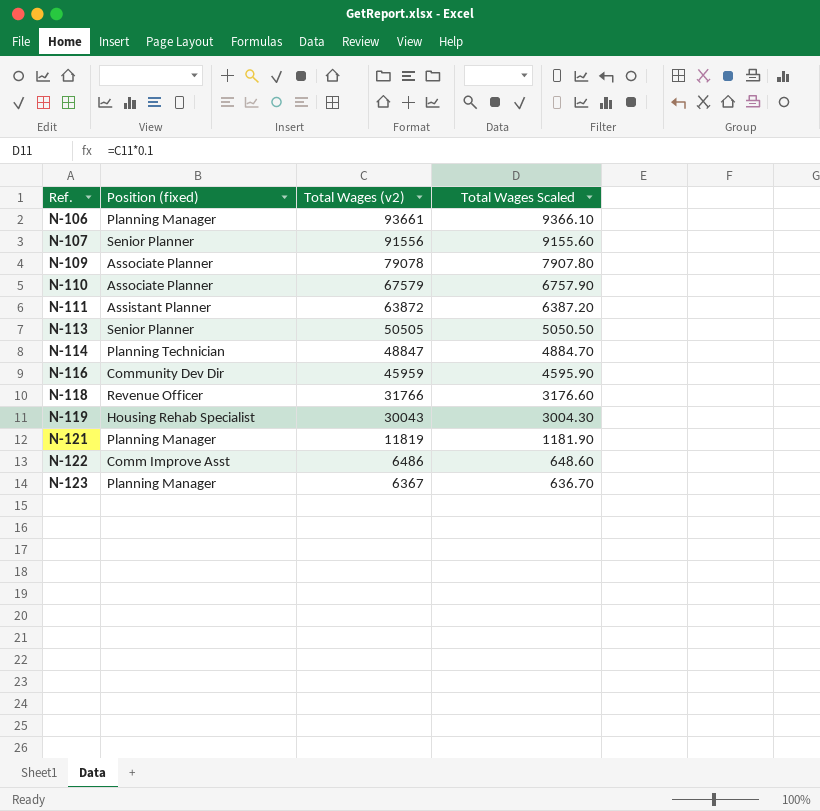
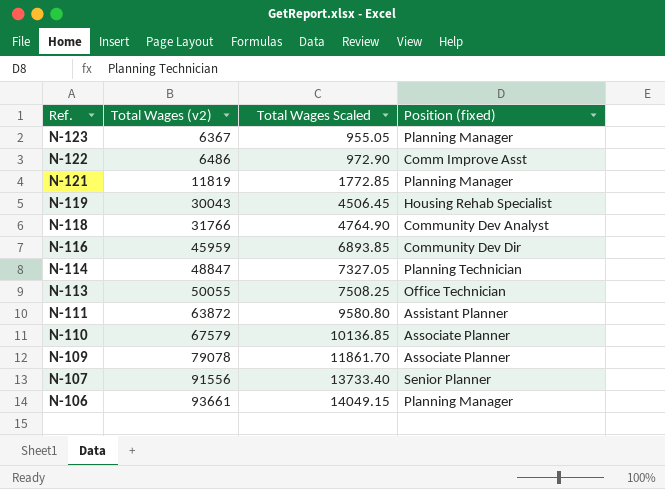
row order: Ref. ascending -> Ref. descending
column Total Wages Scaled | formula: [Total Wages (v2)] * 0.1 -> [Total Wages (v2)] * 0.15
column Position (fixed) | position: 2 -> 4
N-118 | Position (fixed): Revenue Officer -> Community Dev Analyst
N-113 | Total Wages (v2): 50505 -> 50055
N-113 | Position (fixed): Senior Planner -> Office Technician

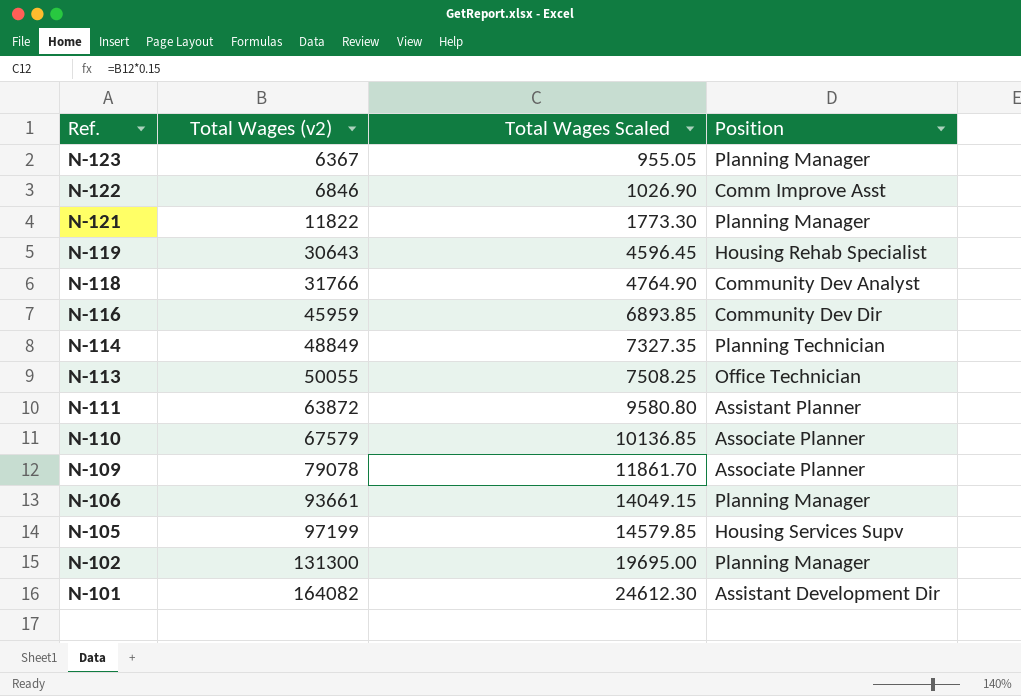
column name: Position (fixed) -> Position
row N-107: 91556 | 13733.40 | Senior Planner -> none
N-122 | Total Wages (v2): 6486 -> 6846
N-122 | Total Wages Scaled: 972.90 -> 1026.90
N-121 | Total Wages (v2): 11819 -> 11822
N-121 | Total Wages Scaled: 1772.85 -> 1773.30
N-119 | Total Wages (v2): 30043 -> 30643
N-119 | Total Wages Scaled: 4506.45 -> 4596.45
N-114 | Total Wages (v2): 48847 -> 48849
N-114 | Total Wages Scaled: 7327.05 -> 7327.35
row N-105: none -> 97199 | 14579.85 | Housing Services Supv
row N-102: none -> 131300 | 19695.00 | Planning Manager
row N-101: none -> 164082 | 24612.30 | Assistant Development Dir

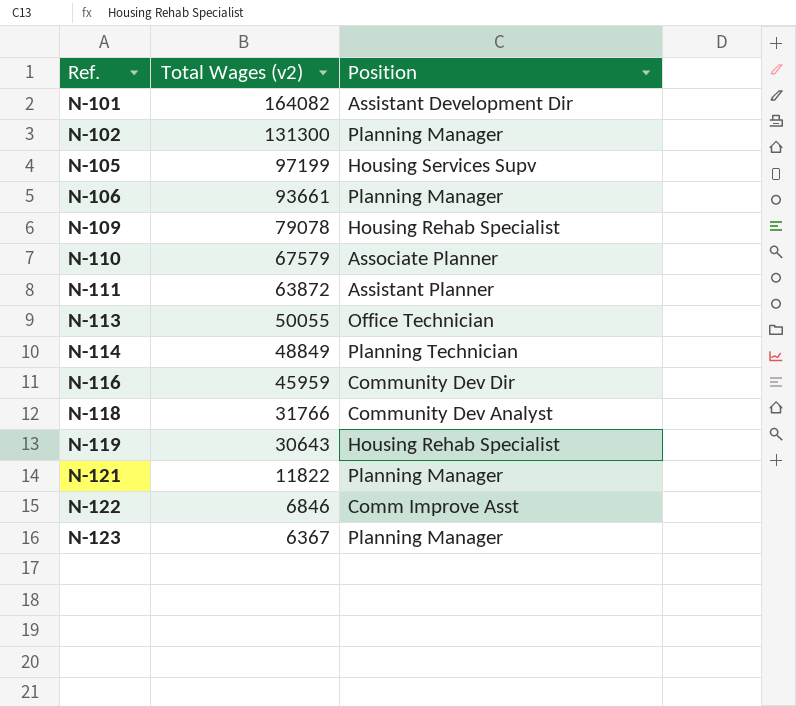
row order: Ref. descending -> Ref. ascending
column Total Wages Scaled | formula: [Total Wages (v2)] * 0.15 -> none
N-109 | Position: Associate Planner -> Housing Rehab Specialist

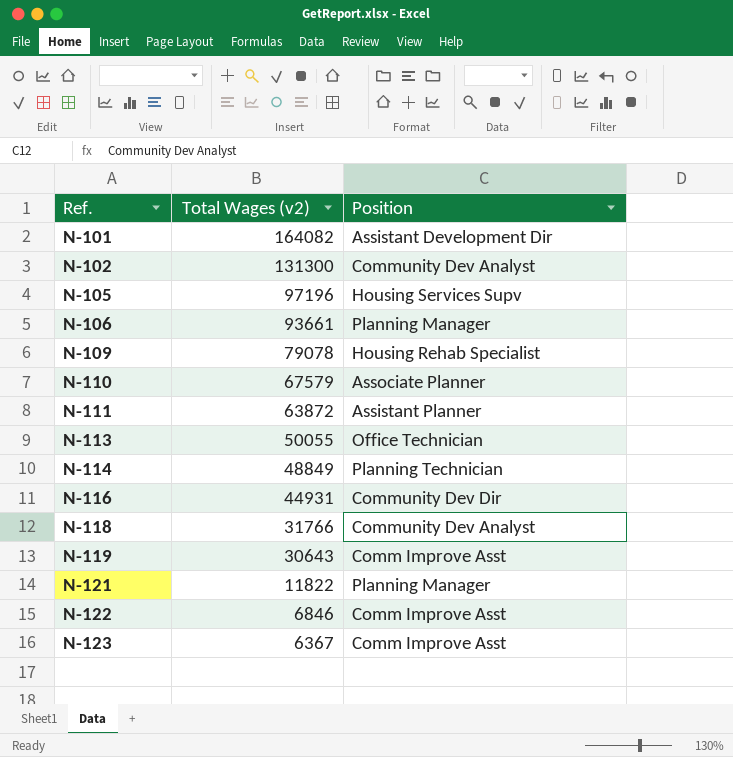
N-102 | Position: Planning Manager -> Community Dev Analyst
N-105 | Total Wages (v2): 97199 -> 97196
N-116 | Total Wages (v2): 45959 -> 44931
N-119 | Position: Housing Rehab Specialist -> Comm Improve Asst
N-123 | Position: Planning Manager -> Comm Improve Asst

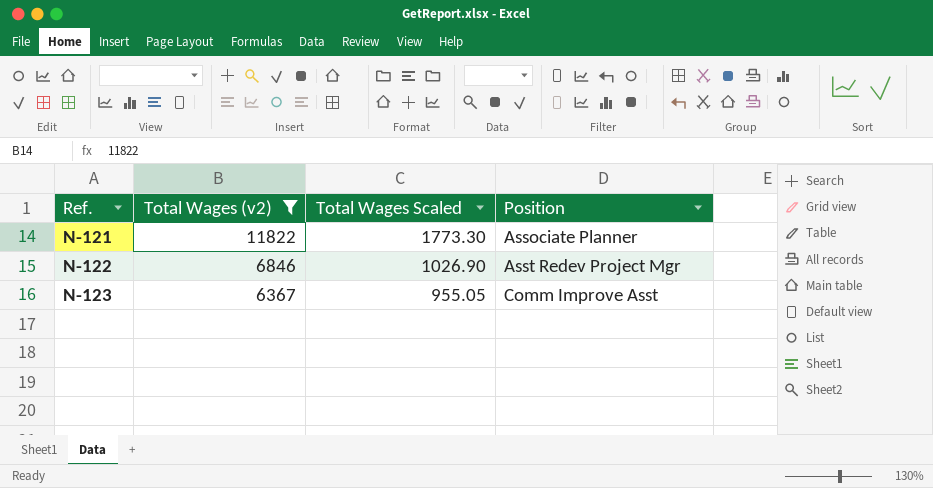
filter: none -> Total Wages (v2) <= 11822
column Total Wages Scaled | formula: none -> [Total Wages (v2)] * 0.15
N-121 | Position: Planning Manager -> Associate Planner
N-122 | Position: Comm Improve Asst -> Asst Redev Project Mgr

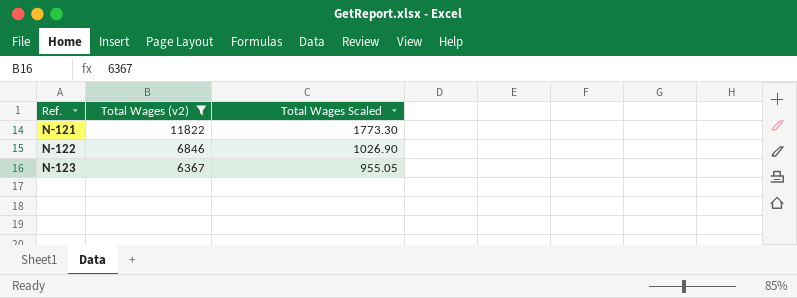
column Position | position: 4 -> none

